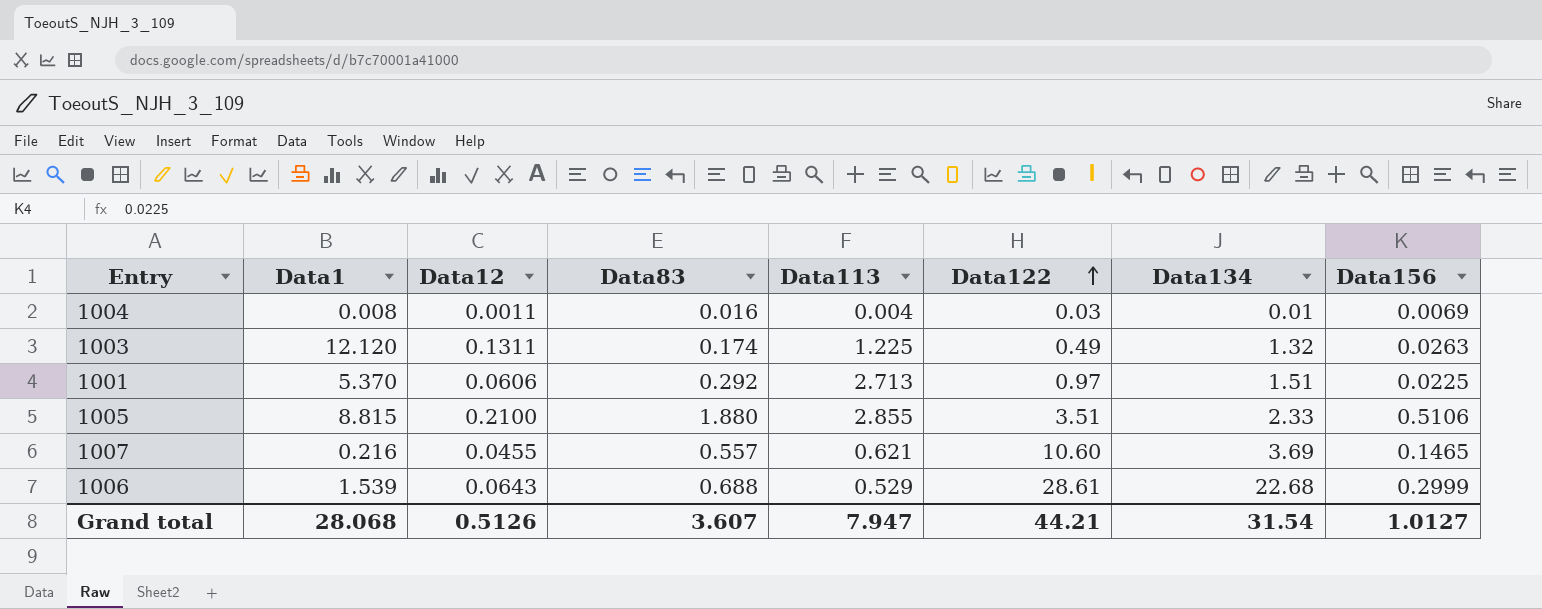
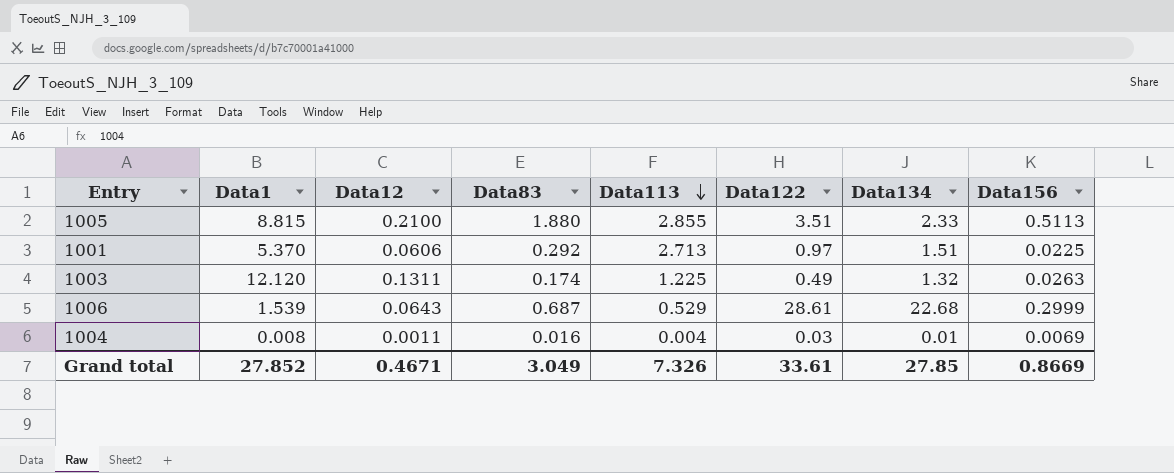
row order: Data122 ascending -> Data113 descending
row 1007: 0.216 | 0.0455 | 0.557 | 0.621 | 10.60 | 3.69 | 0.1465 -> none
1005 | Data156: 0.5106 -> 0.5113
1006 | Data83: 0.688 -> 0.687
Grand total | Data1: 28.068 -> 27.852
Grand total | Data12: 0.5126 -> 0.4671
Grand total | Data83: 3.607 -> 3.049
Grand total | Data113: 7.947 -> 7.326
Grand total | Data122: 44.21 -> 33.61
Grand total | Data134: 31.54 -> 27.85
Grand total | Data156: 1.0127 -> 0.8669

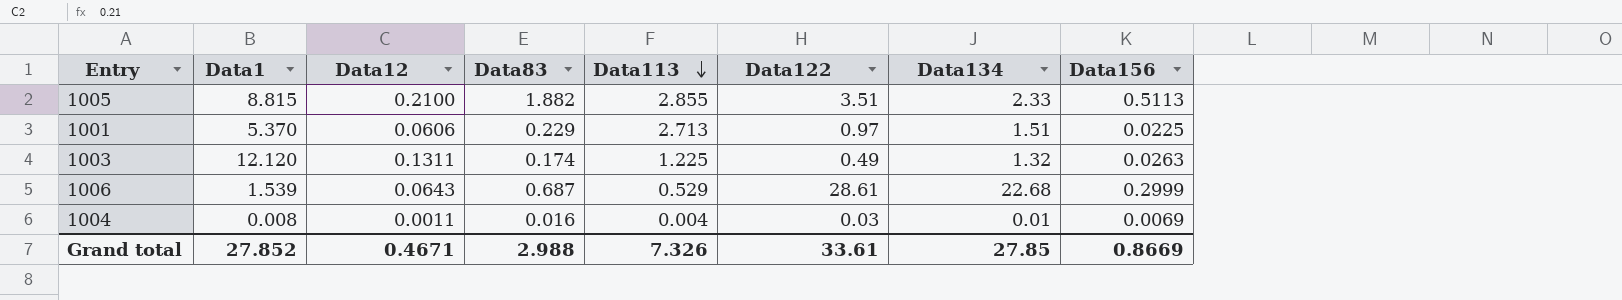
1005 | Data83: 1.880 -> 1.882
1001 | Data83: 0.292 -> 0.229
Grand total | Data83: 3.049 -> 2.988

